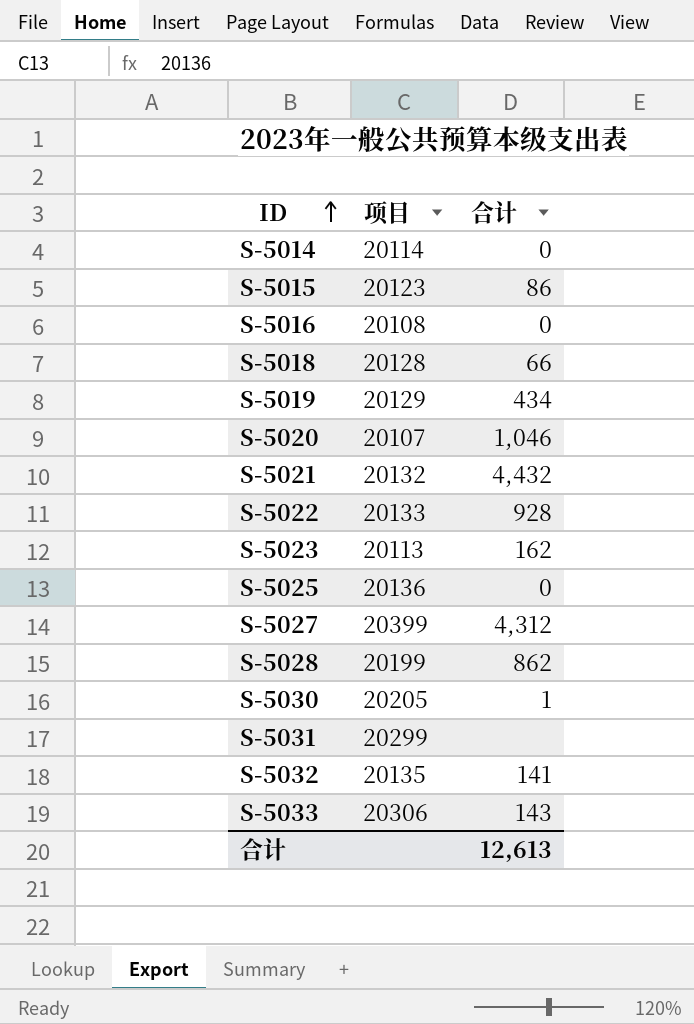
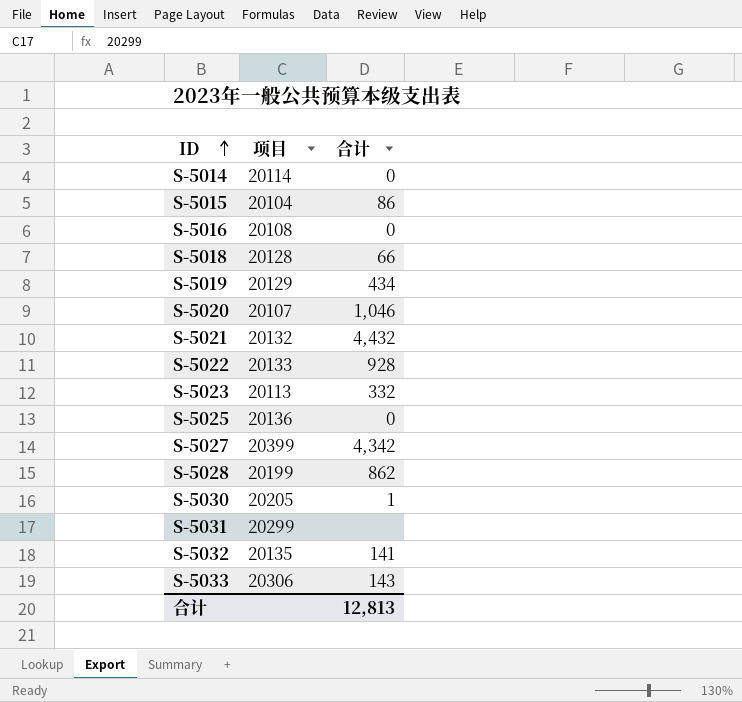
S-5015 | 项目: 20123 -> 20104
S-5023 | 合计: 162 -> 332
S-5027 | 合计: 4,312 -> 4,342
合计 | 合计: 12,613 -> 12,813

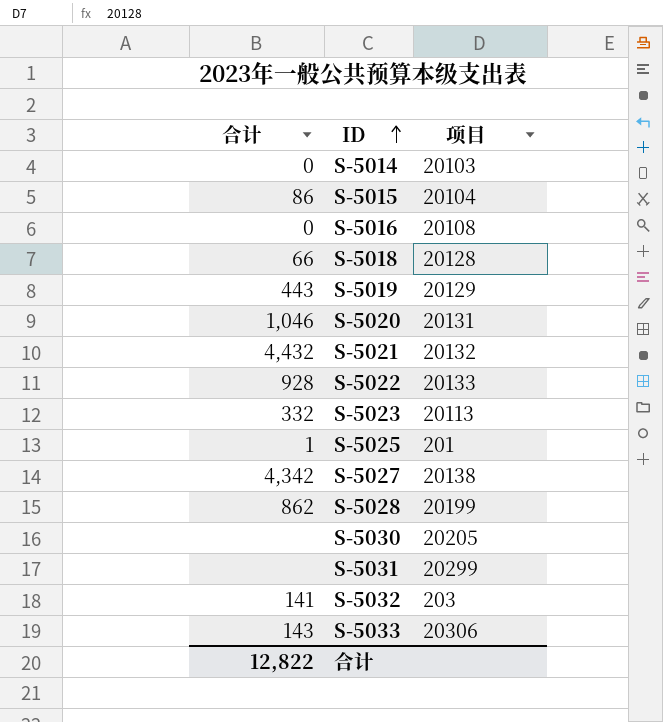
column 合计 | position: 3 -> 1
S-5014 | 项目: 20114 -> 20103
S-5019 | 合计: 434 -> 443
S-5020 | 项目: 20107 -> 20131
S-5025 | 合计: 0 -> 1
S-5025 | 项目: 20136 -> 201
S-5027 | 项目: 20399 -> 20138
S-5030 | 合计: 1 -> none
S-5032 | 项目: 20135 -> 203
合计 | 合计: 12,813 -> 12,822

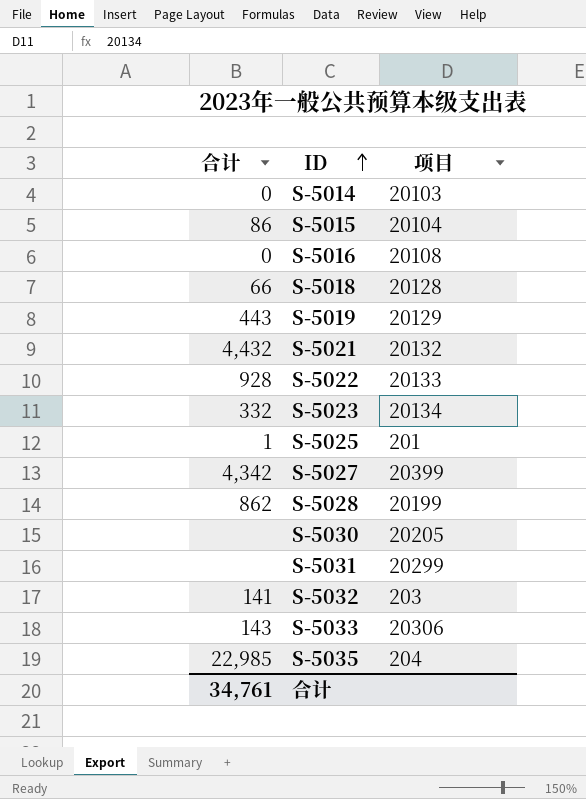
row S-5020: 1,046 | 20131 -> none
S-5023 | 项目: 20113 -> 20134
S-5027 | 项目: 20138 -> 20399
row S-5035: none -> 22,985 | 204
合计 | 合计: 12,822 -> 34,761

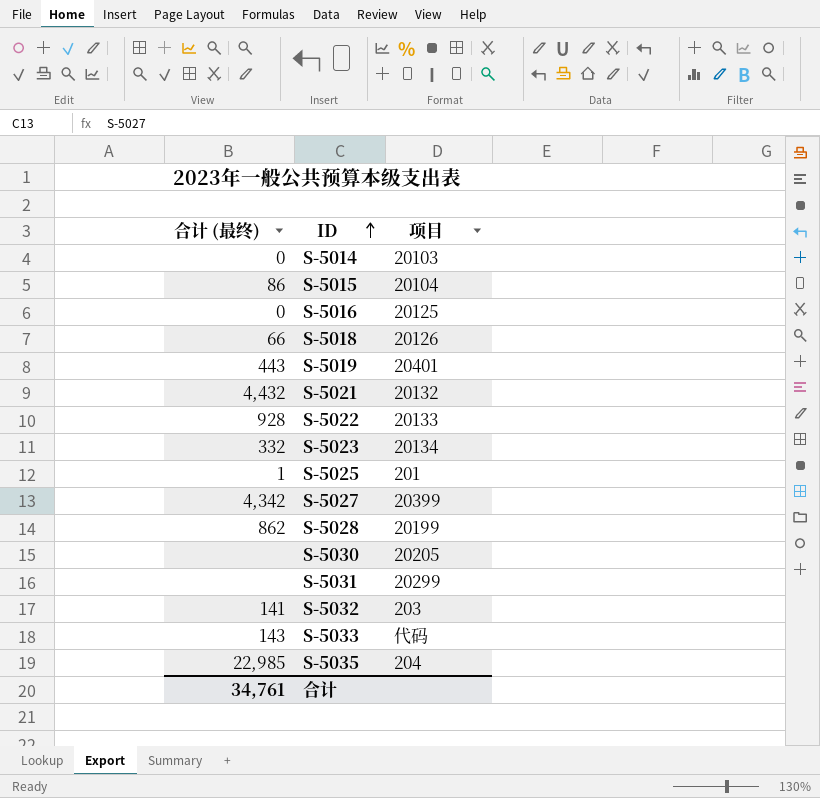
column name: 合计 -> 合计 (最终)
S-5016 | 项目: 20108 -> 20125
S-5018 | 项目: 20128 -> 20126
S-5019 | 项目: 20129 -> 20401
S-5033 | 项目: 20306 -> 代码

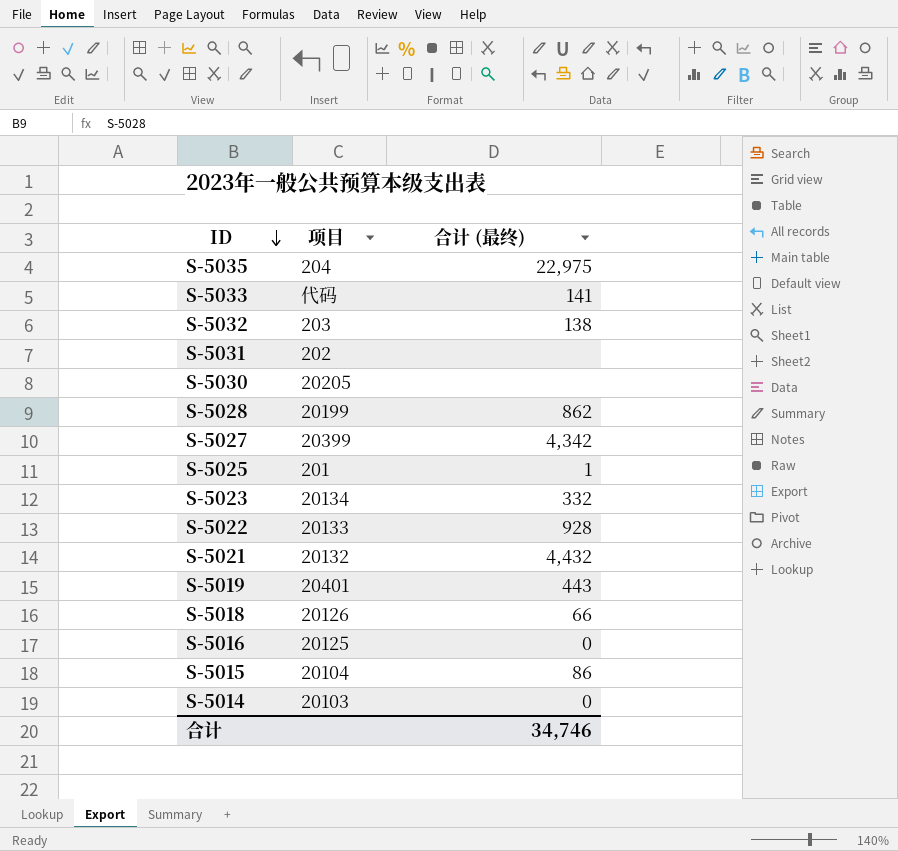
row order: ID ascending -> ID descending
column 合计 (最终) | position: 1 -> 3
S-5035 | 合计 (最终): 22,985 -> 22,975
S-5033 | 合计 (最终): 143 -> 141
S-5032 | 合计 (最终): 141 -> 138
S-5031 | 项目: 20299 -> 202
合计 | 合计 (最终): 34,761 -> 34,746

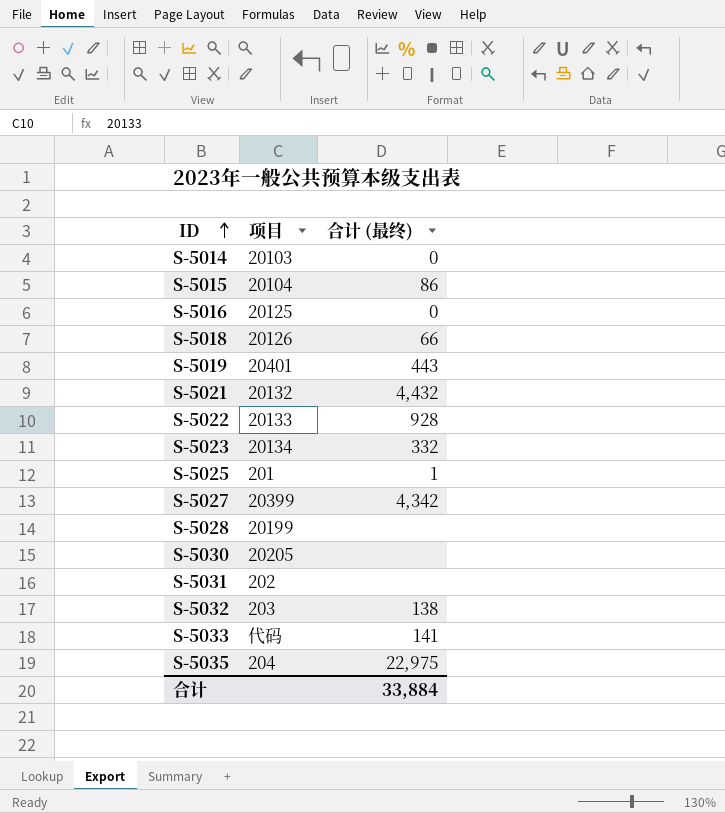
row order: ID descending -> ID ascending
S-5028 | 合计 (最终): 862 -> none
合计 | 合计 (最终): 34,746 -> 33,884

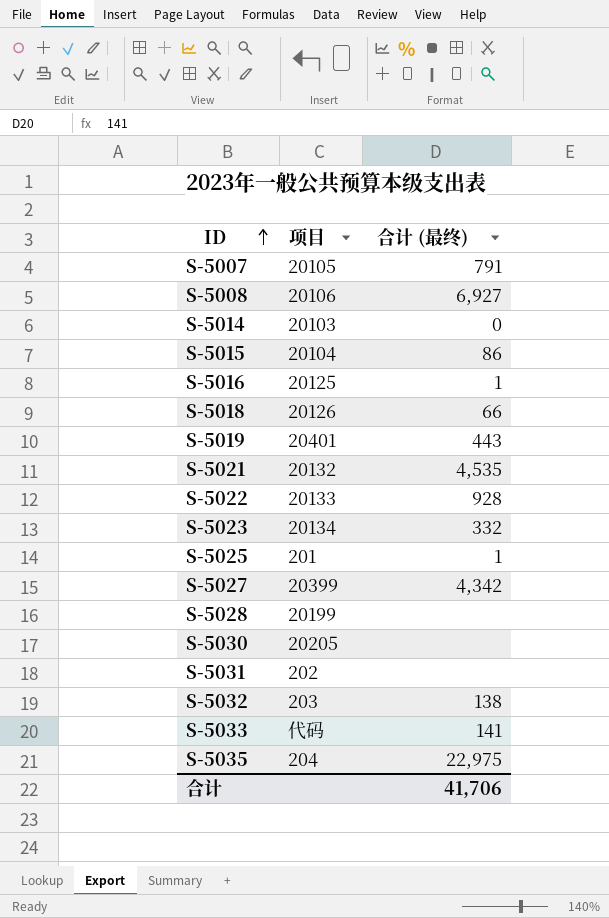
row S-5007: none -> 20105 | 791
row S-5008: none -> 20106 | 6,927
S-5016 | 合计 (最终): 0 -> 1
S-5021 | 合计 (最终): 4,432 -> 4,535
合计 | 合计 (最终): 33,884 -> 41,706

